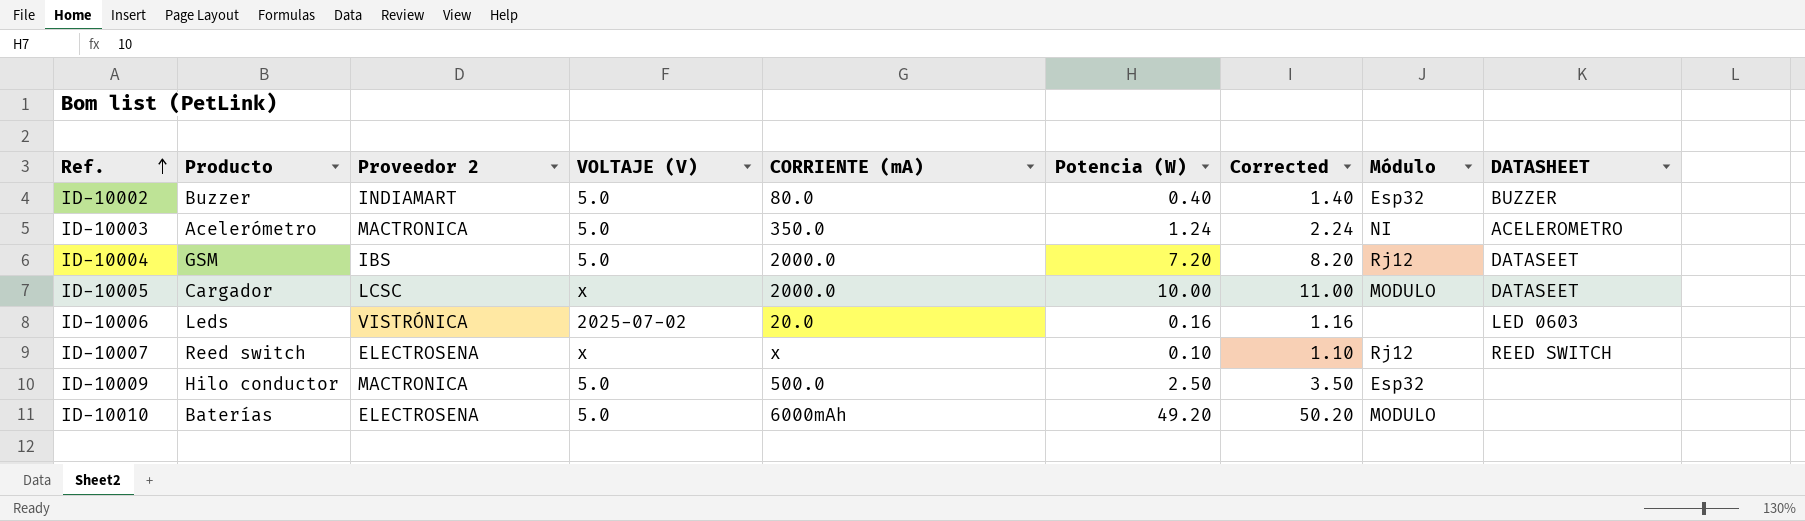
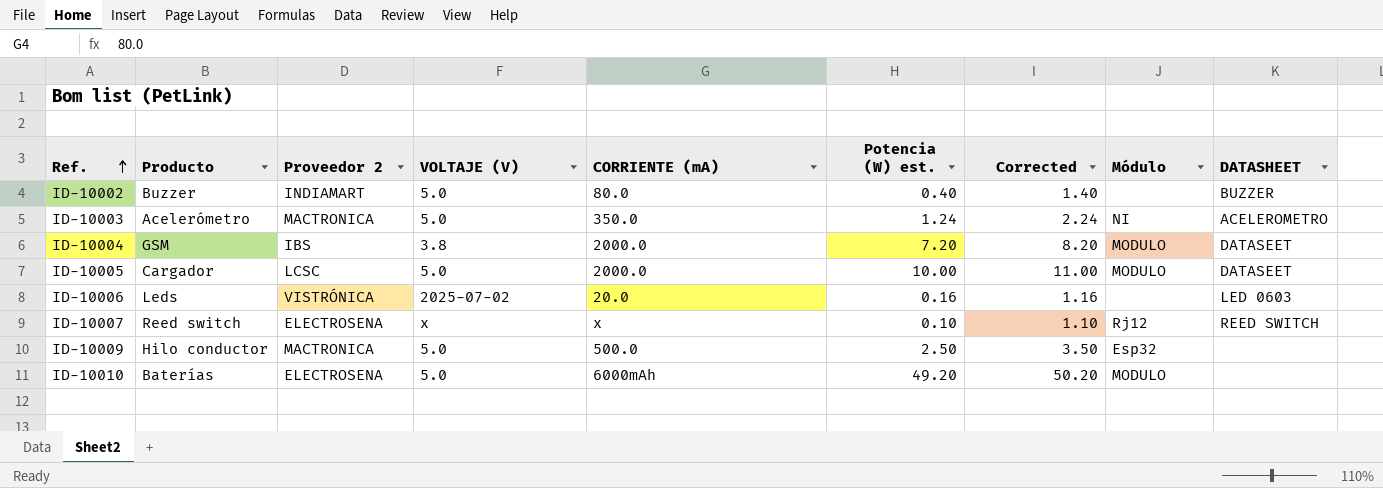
column name: Potencia (W) -> Potencia (W) est.
ID-10002 | Módulo: Esp32 -> none
ID-10004 | VOLTAJE (V): 5.0 -> 3.8
ID-10004 | Módulo: Rj12 -> MODULO
ID-10005 | VOLTAJE (V): x -> 5.0

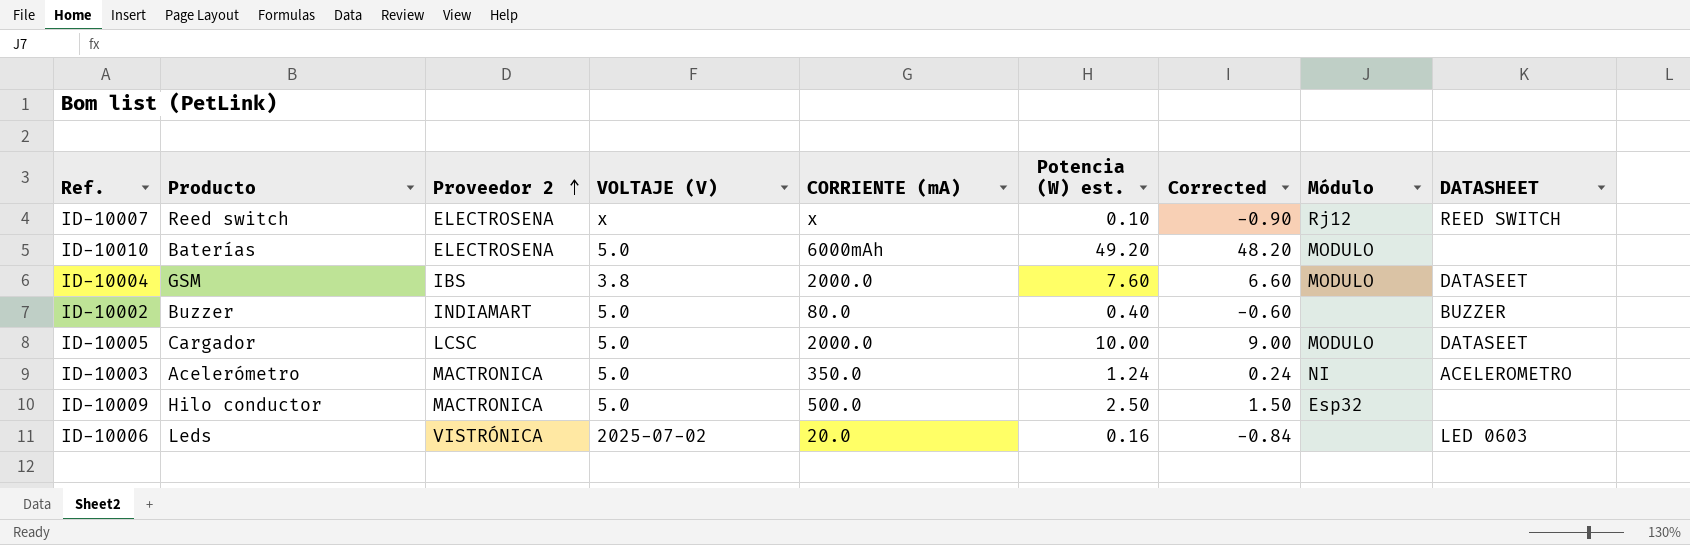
row order: Ref. ascending -> Proveedor 2 ascending
column Corrected | formula: [Potencia (W) est.] + 1 -> [Potencia (W) est.] - 1
ID-10004 | Potencia (W) est.: 7.20 -> 7.60

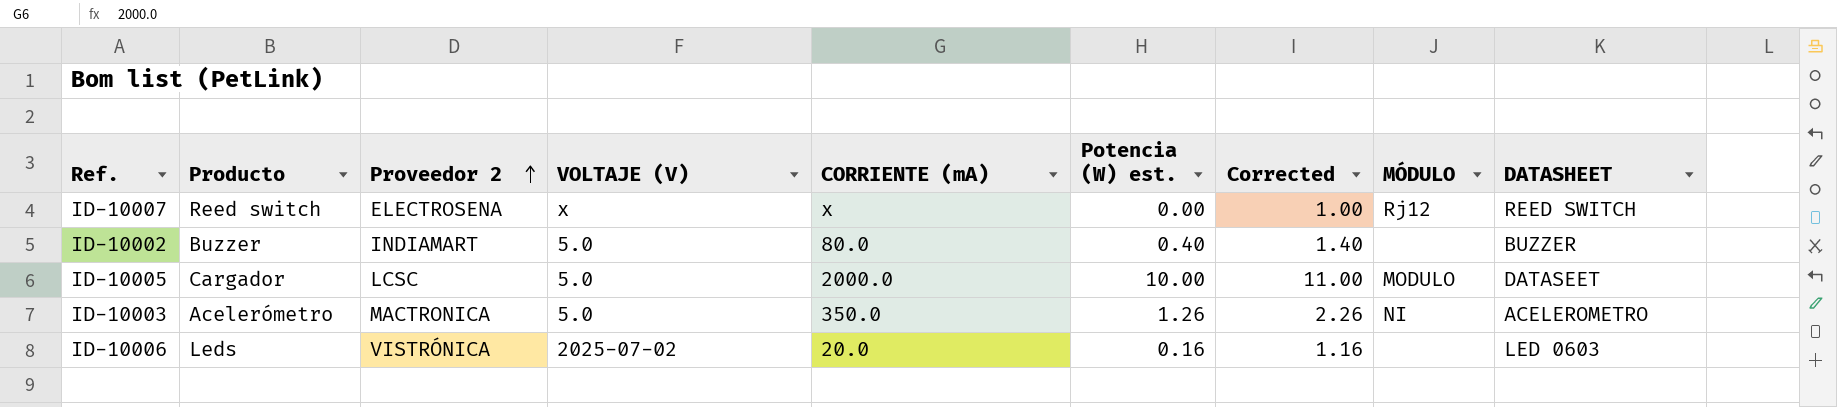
column Corrected | formula: [Potencia (W) est.] - 1 -> [Potencia (W) est.] + 1
column name: Módulo -> MÓDULO
row ID-10010: Baterías | ELECTROSENA | 5.0 | 6000mAh | 49.20 | 48.20 | MODULO | none -> none
row ID-10004: GSM | IBS | 3.8 | 2000.0 | 7.60 | 6.60 | MODULO | DATASEET -> none
row ID-10009: Hilo conductor | MACTRONICA | 5.0 | 500.0 | 2.50 | 1.50 | Esp32 | none -> none
ID-10007 | Potencia (W) est.: 0.10 -> 0.00
ID-10003 | Potencia (W) est.: 1.24 -> 1.26

